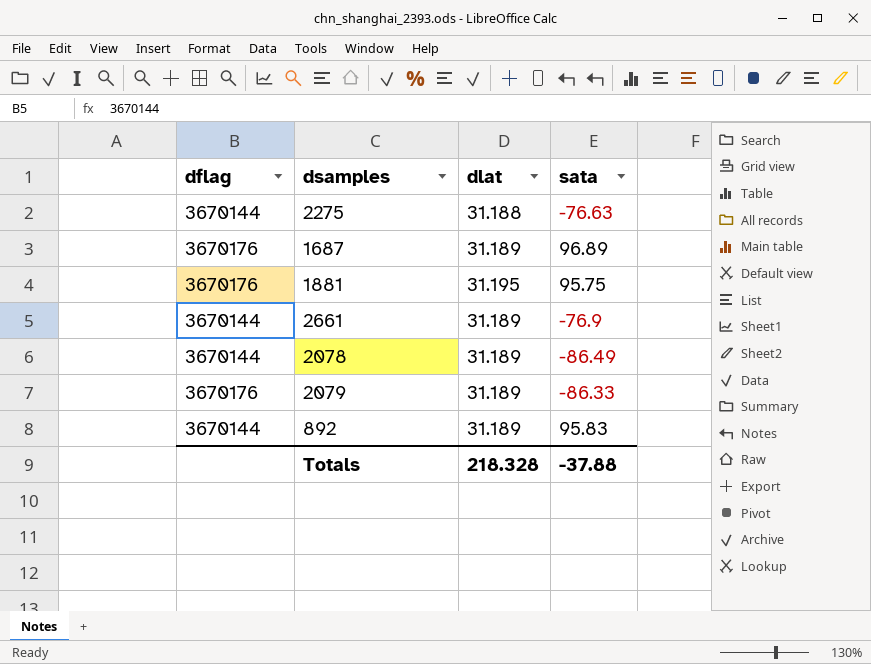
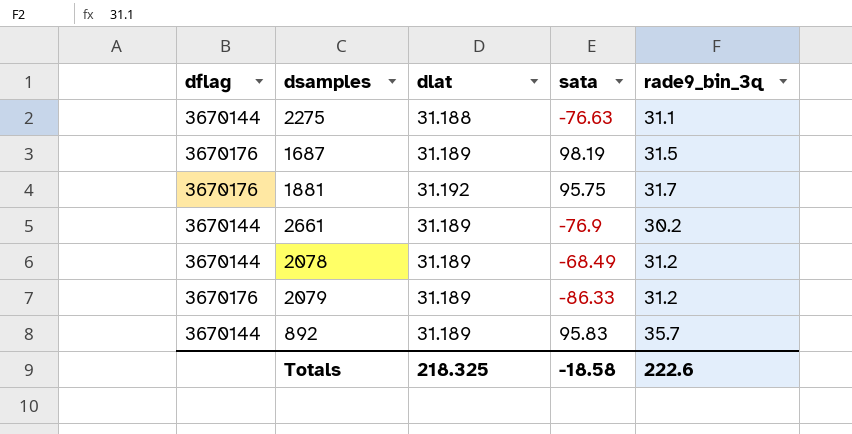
column rade9_bin_3q | position: none -> 5
1687 | sata: 96.89 -> 98.19
1881 | dlat: 31.195 -> 31.192
2078 | sata: -86.49 -> -68.49
Totals | dlat: 218.328 -> 218.325
Totals | sata: -37.88 -> -18.58

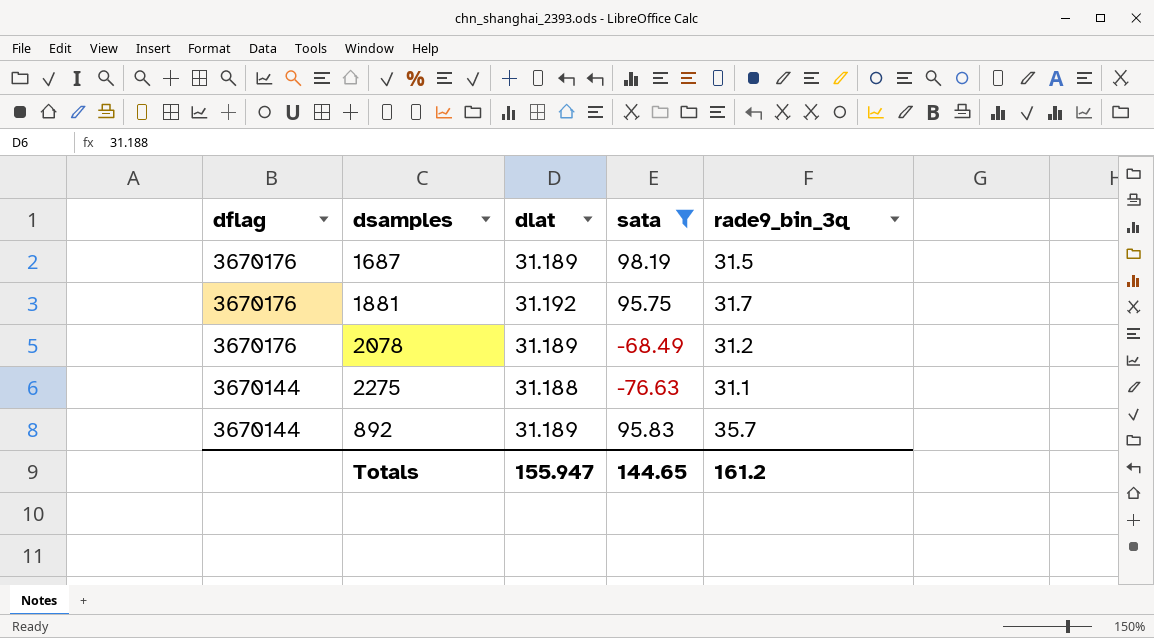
filter: none -> sata >= -76.63
row order: none -> dflag descending
2078 | dflag: 3670144 -> 3670176
Totals | dlat: 218.325 -> 155.947
Totals | sata: -18.58 -> 144.65
Totals | rade9_bin_3q: 222.6 -> 161.2

